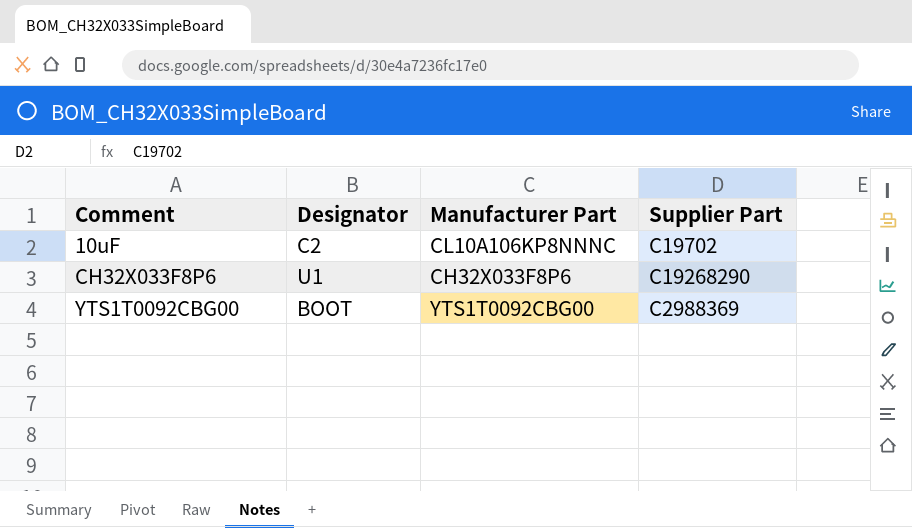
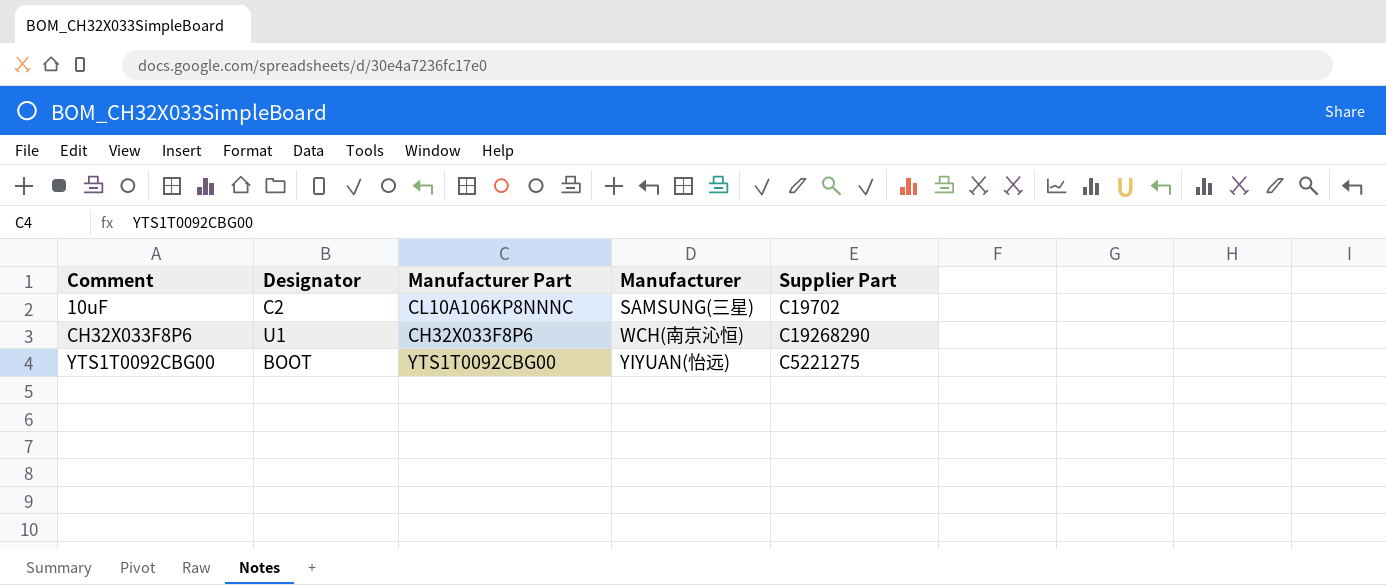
column Manufacturer | position: none -> 4
YTS1T0092CBG00 | Supplier Part: C2988369 -> C5221275

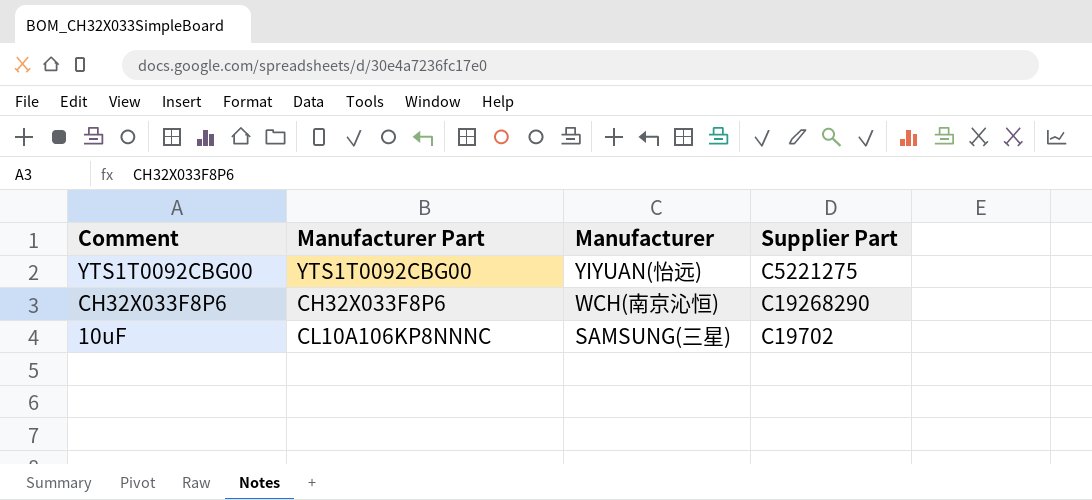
row order: Comment ascending -> Comment descending
column Designator | position: 2 -> none

